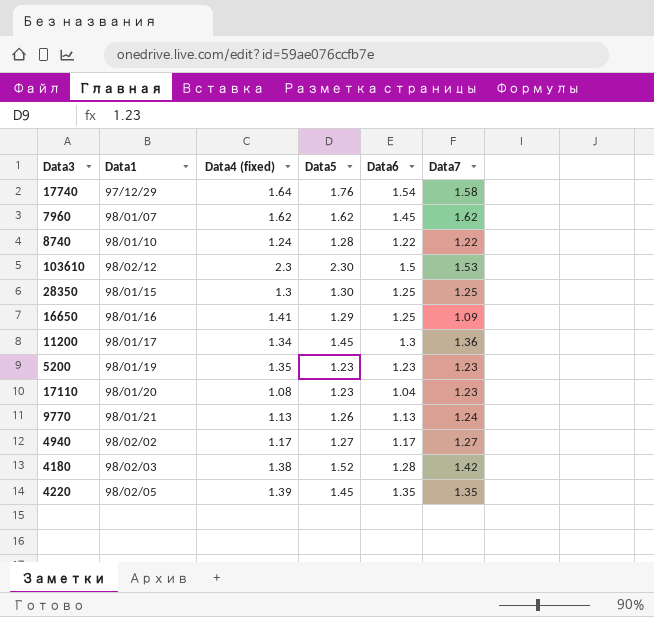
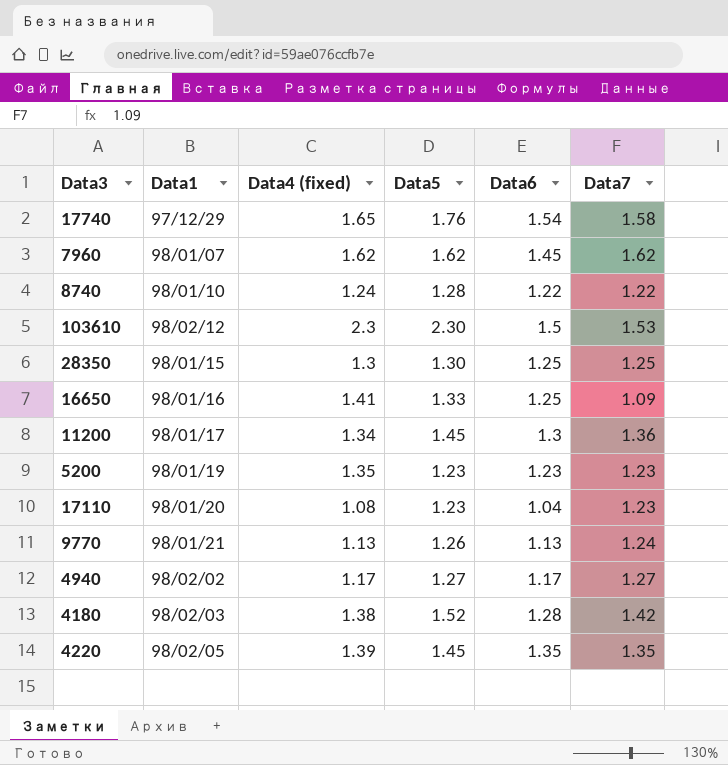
17740 | Data4 (fixed): 1.64 -> 1.65
16650 | Data5: 1.29 -> 1.33

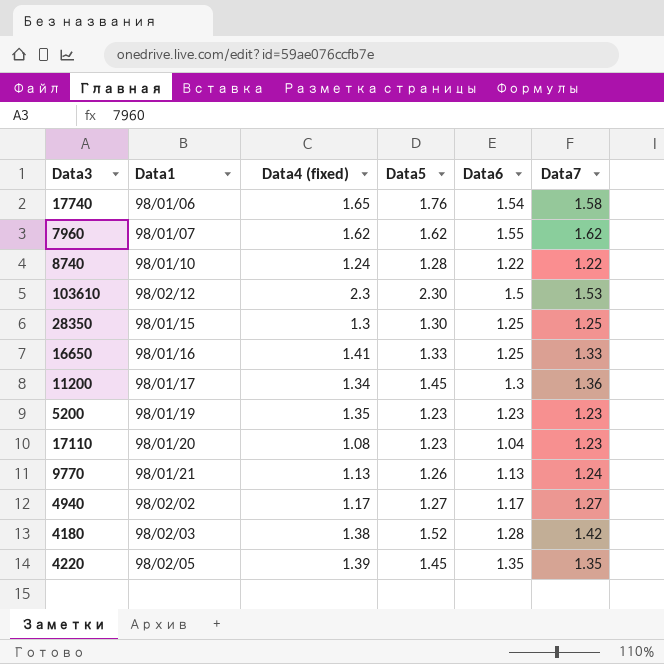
17740 | Data1: 97/12/29 -> 98/01/06
7960 | Data6: 1.45 -> 1.55
16650 | Data7: 1.09 -> 1.33

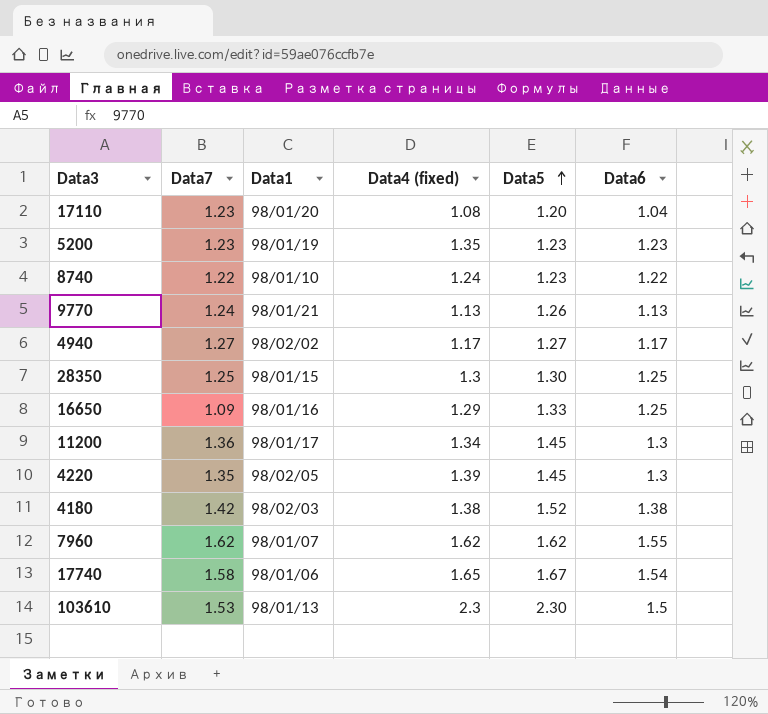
row order: none -> Data5 ascending
column Data7 | position: 6 -> 2
17110 | Data5: 1.23 -> 1.20
8740 | Data5: 1.28 -> 1.23
16650 | Data7: 1.33 -> 1.09
16650 | Data4 (fixed): 1.41 -> 1.29
4220 | Data6: 1.35 -> 1.3
4180 | Data6: 1.28 -> 1.38
17740 | Data5: 1.76 -> 1.67
103610 | Data1: 98/02/12 -> 98/01/13

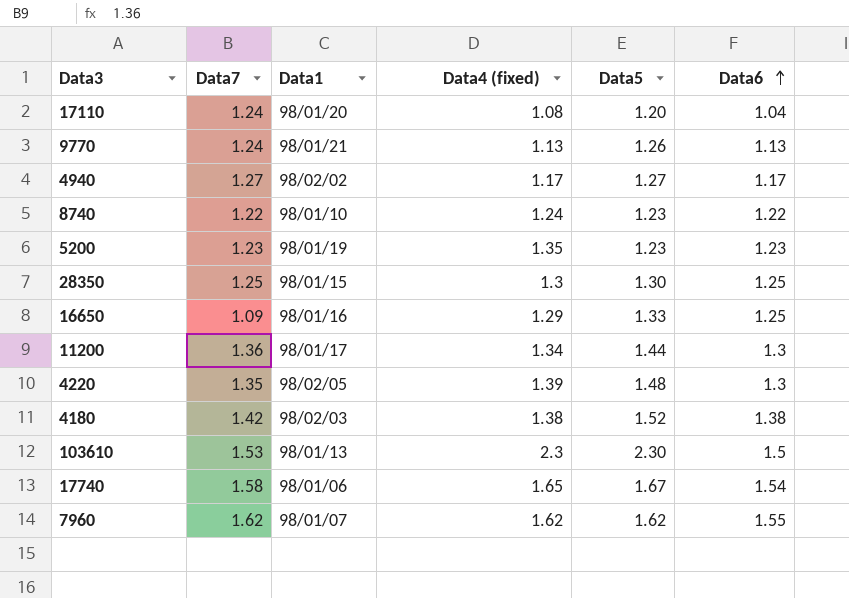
row order: Data5 ascending -> Data6 ascending
17110 | Data7: 1.23 -> 1.24
11200 | Data5: 1.45 -> 1.44
4220 | Data5: 1.45 -> 1.48

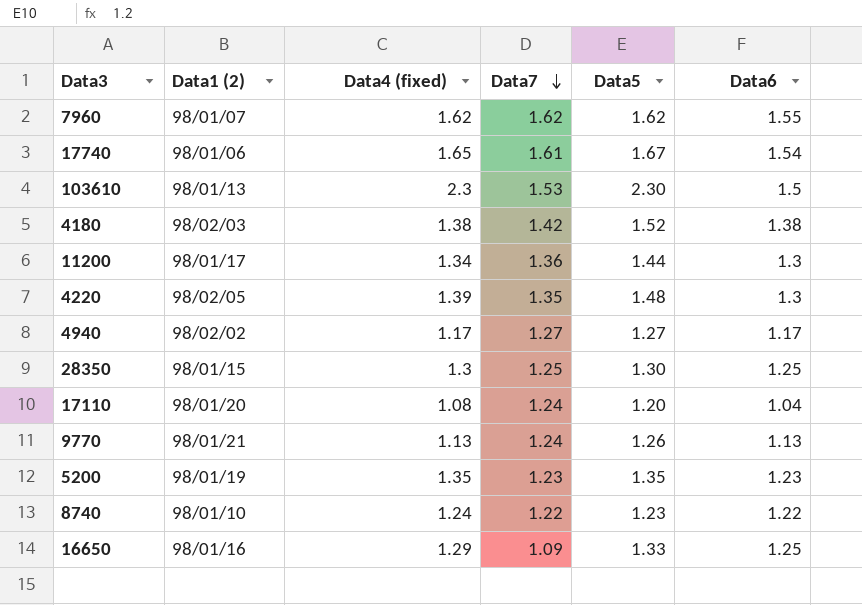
row order: Data6 ascending -> Data7 descending
column name: Data1 -> Data1 (2)
column Data7 | position: 2 -> 4
17740 | Data7: 1.58 -> 1.61
5200 | Data5: 1.23 -> 1.35

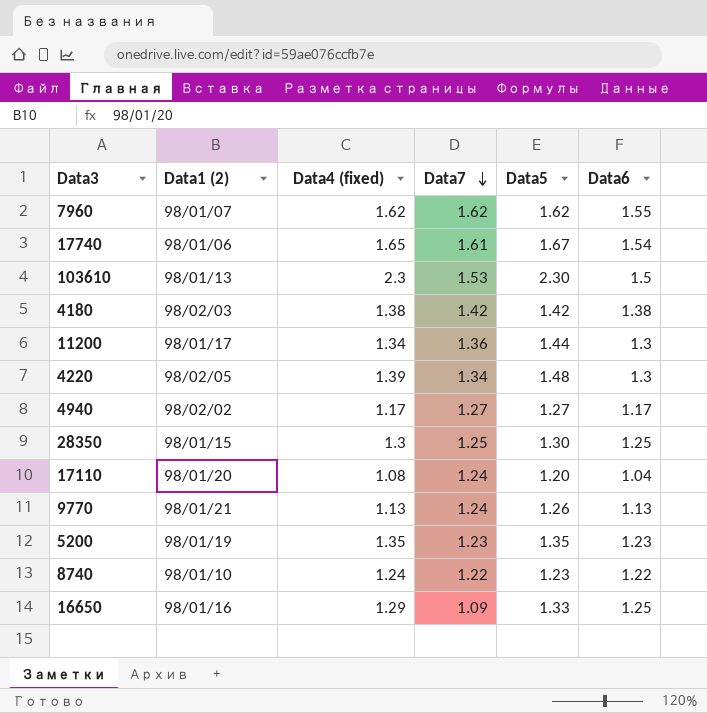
4180 | Data5: 1.52 -> 1.42
4220 | Data7: 1.35 -> 1.34

